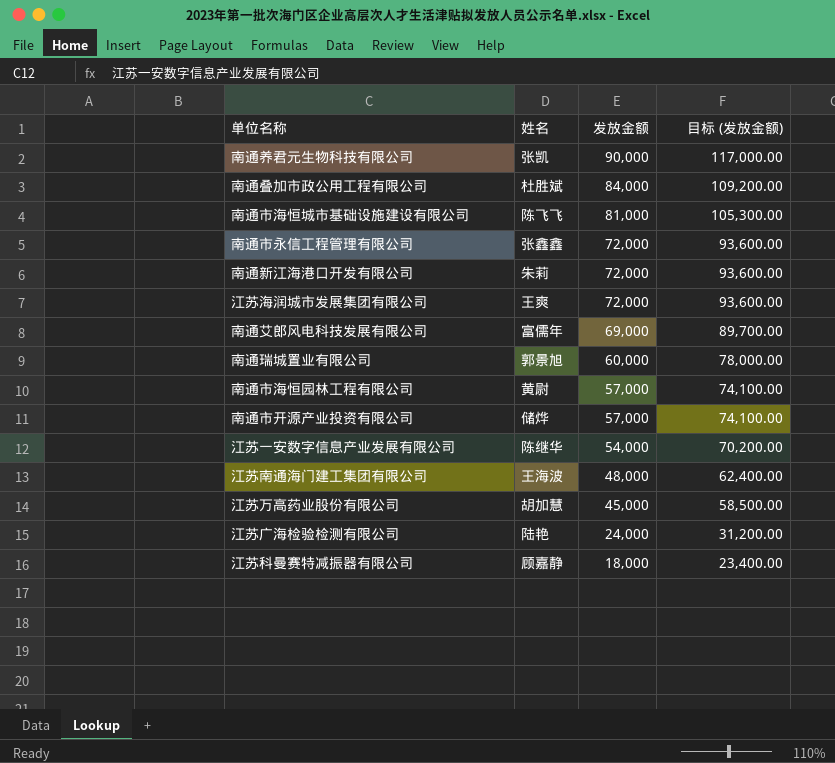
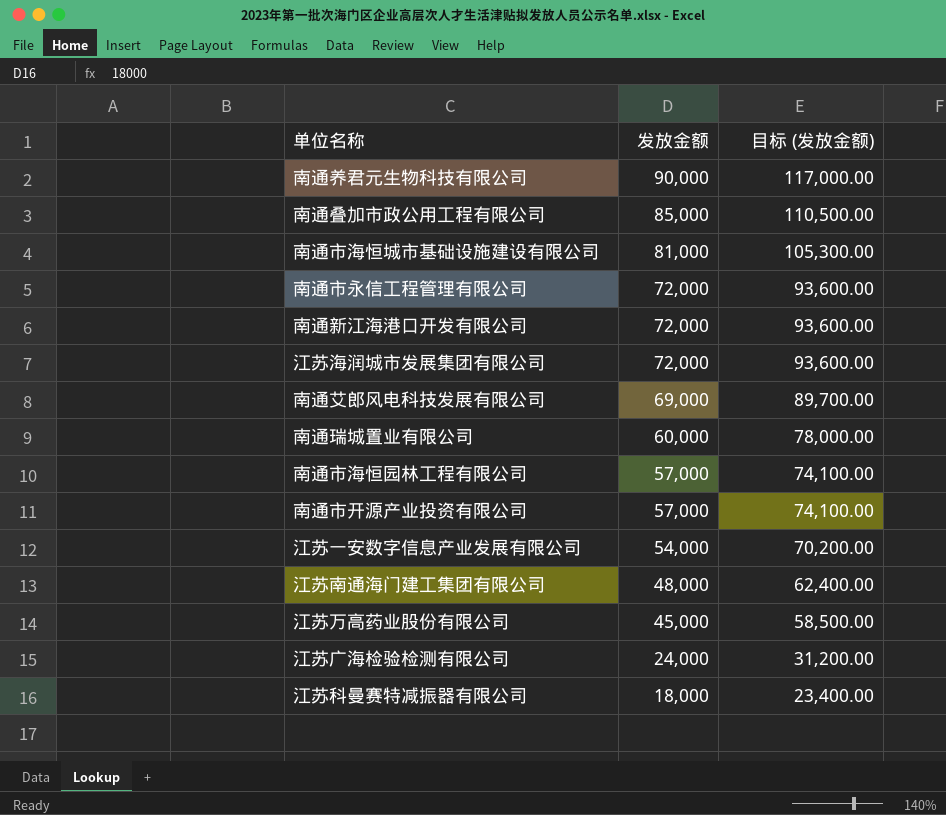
column 姓名 | position: 2 -> none
南通叠加市政公用工程有限公司 | 发放金额: 84,000 -> 85,000
南通叠加市政公用工程有限公司 | 目标 (发放金额): 109,200.00 -> 110,500.00

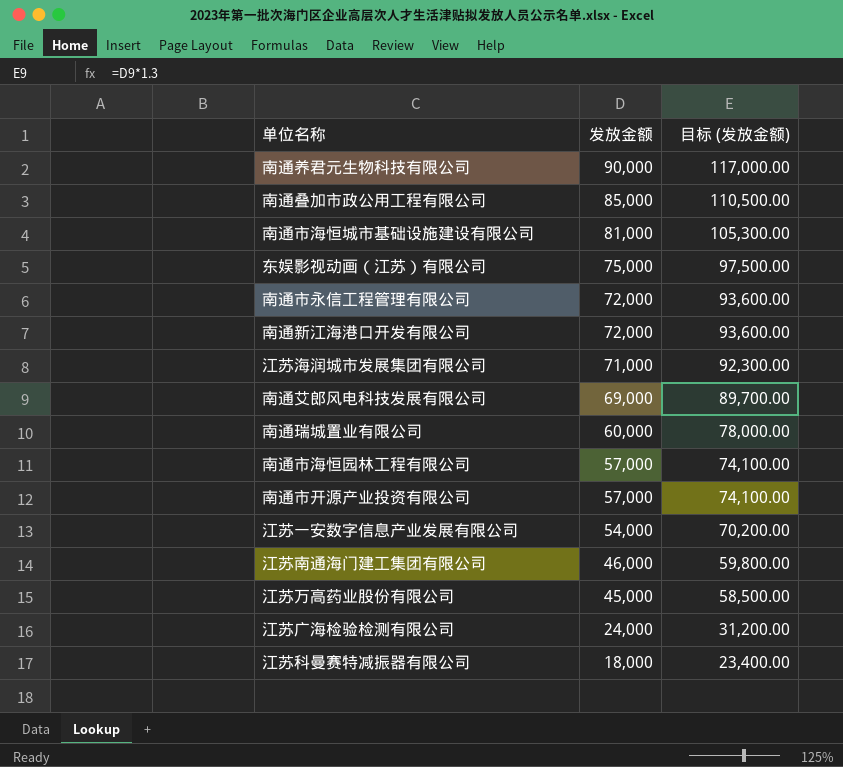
row 东娱影视动画（江苏）有限公司: none -> 75,000 | 97,500.00
江苏海润城市发展集团有限公司 | 发放金额: 72,000 -> 71,000
江苏海润城市发展集团有限公司 | 目标 (发放金额): 93,600.00 -> 92,300.00
江苏南通海门建工集团有限公司 | 发放金额: 48,000 -> 46,000
江苏南通海门建工集团有限公司 | 目标 (发放金额): 62,400.00 -> 59,800.00

